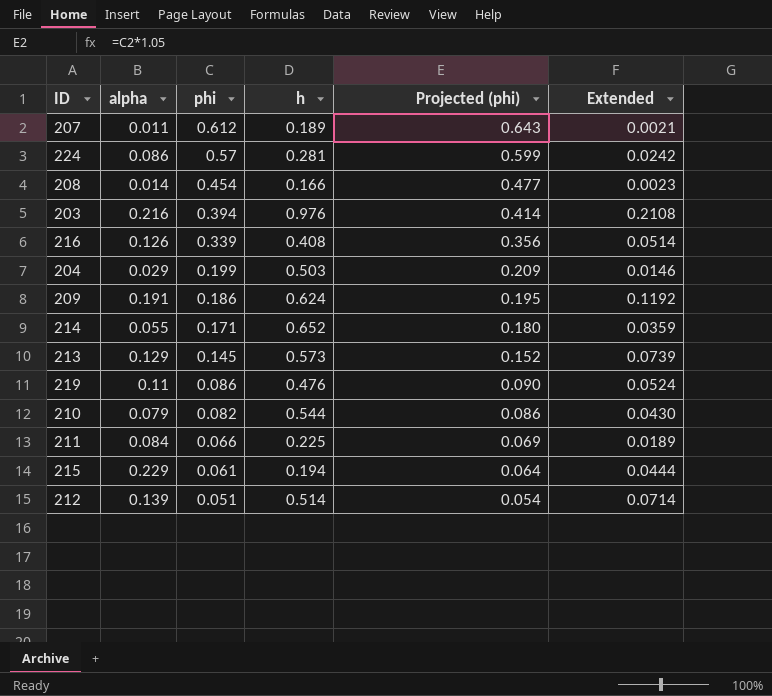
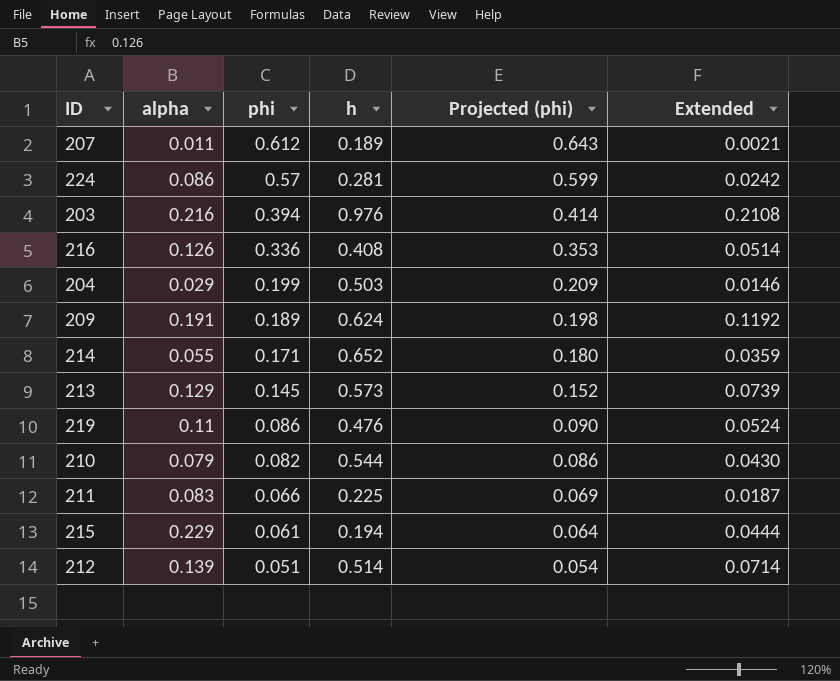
row 208: 0.014 | 0.454 | 0.166 | 0.477 | 0.0023 -> none
216 | phi: 0.339 -> 0.336
216 | Projected (phi): 0.356 -> 0.353
209 | phi: 0.186 -> 0.189
209 | Projected (phi): 0.195 -> 0.198
211 | alpha: 0.084 -> 0.083
211 | Extended: 0.0189 -> 0.0187

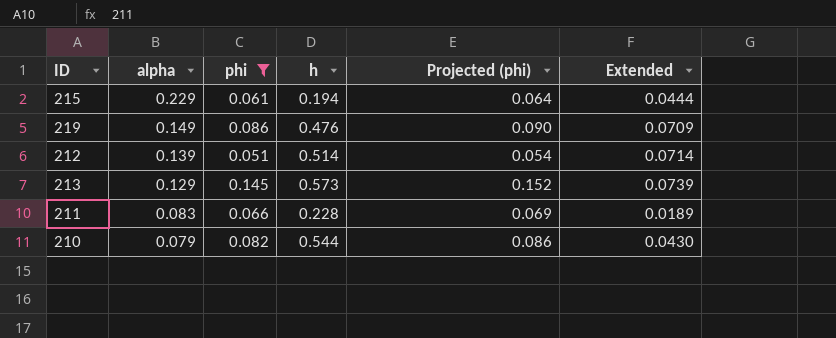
filter: none -> phi <= 0.145
row order: phi descending -> alpha descending
219 | alpha: 0.11 -> 0.149
219 | Extended: 0.0524 -> 0.0709
211 | h: 0.225 -> 0.228
211 | Extended: 0.0187 -> 0.0189

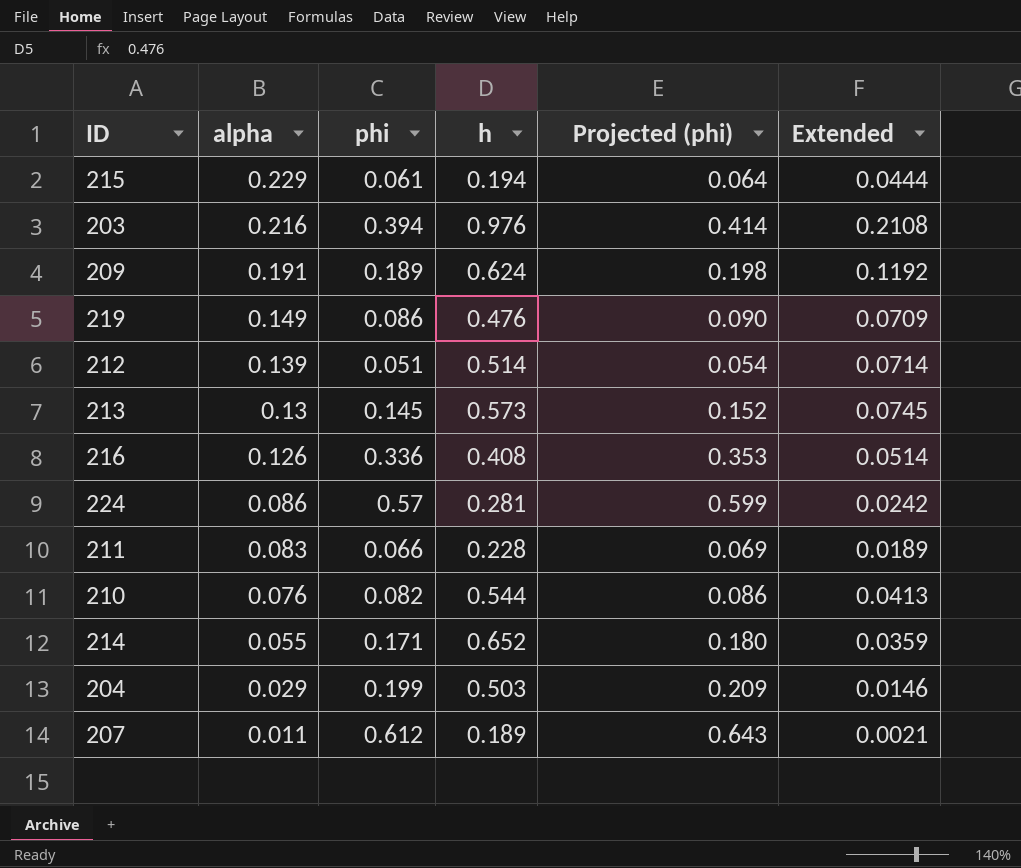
filter: phi <= 0.145 -> none
213 | alpha: 0.129 -> 0.13
213 | Extended: 0.0739 -> 0.0745
210 | alpha: 0.079 -> 0.076
210 | Extended: 0.0430 -> 0.0413

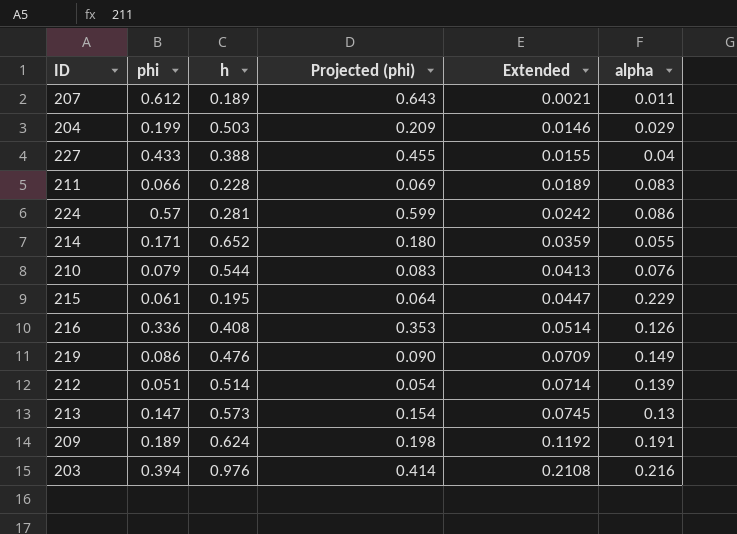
row order: alpha descending -> Extended ascending
column alpha | position: 2 -> 6
row 227: none -> 0.433 | 0.388 | 0.455 | 0.0155 | 0.04
210 | phi: 0.082 -> 0.079
210 | Projected (phi): 0.086 -> 0.083
215 | h: 0.194 -> 0.195
215 | Extended: 0.0444 -> 0.0447
213 | phi: 0.145 -> 0.147
213 | Projected (phi): 0.152 -> 0.154

